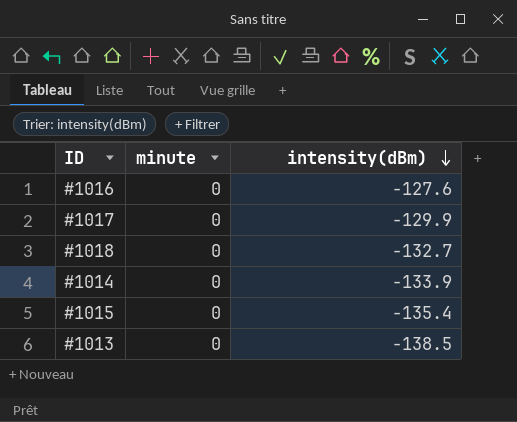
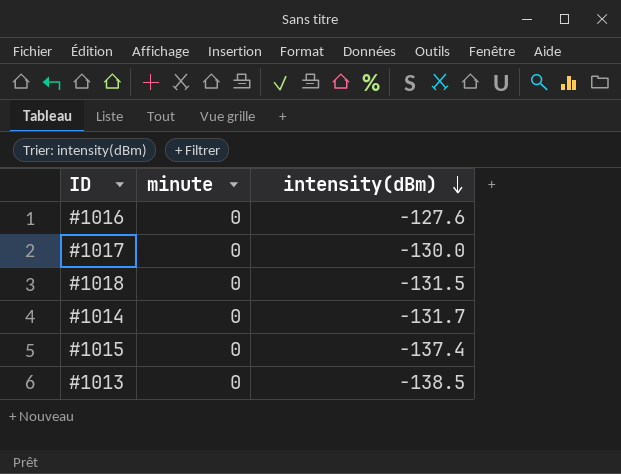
#1017 | intensity(dBm): -129.9 -> -130.0
#1018 | intensity(dBm): -132.7 -> -131.5
#1014 | intensity(dBm): -133.9 -> -131.7
#1015 | intensity(dBm): -135.4 -> -137.4

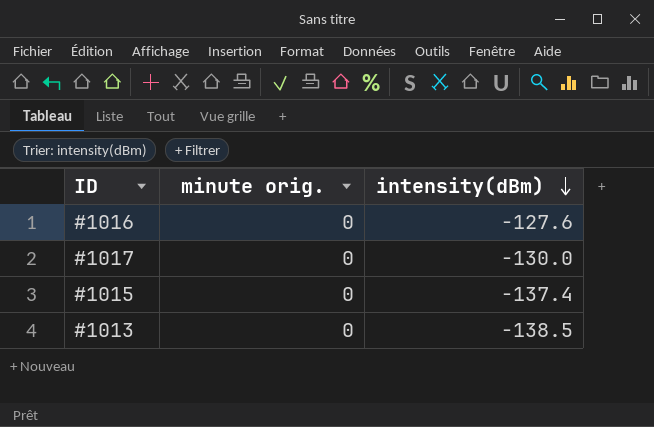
column name: minute -> minute orig.
row #1018: 0 | -131.5 -> none
row #1014: 0 | -131.7 -> none

